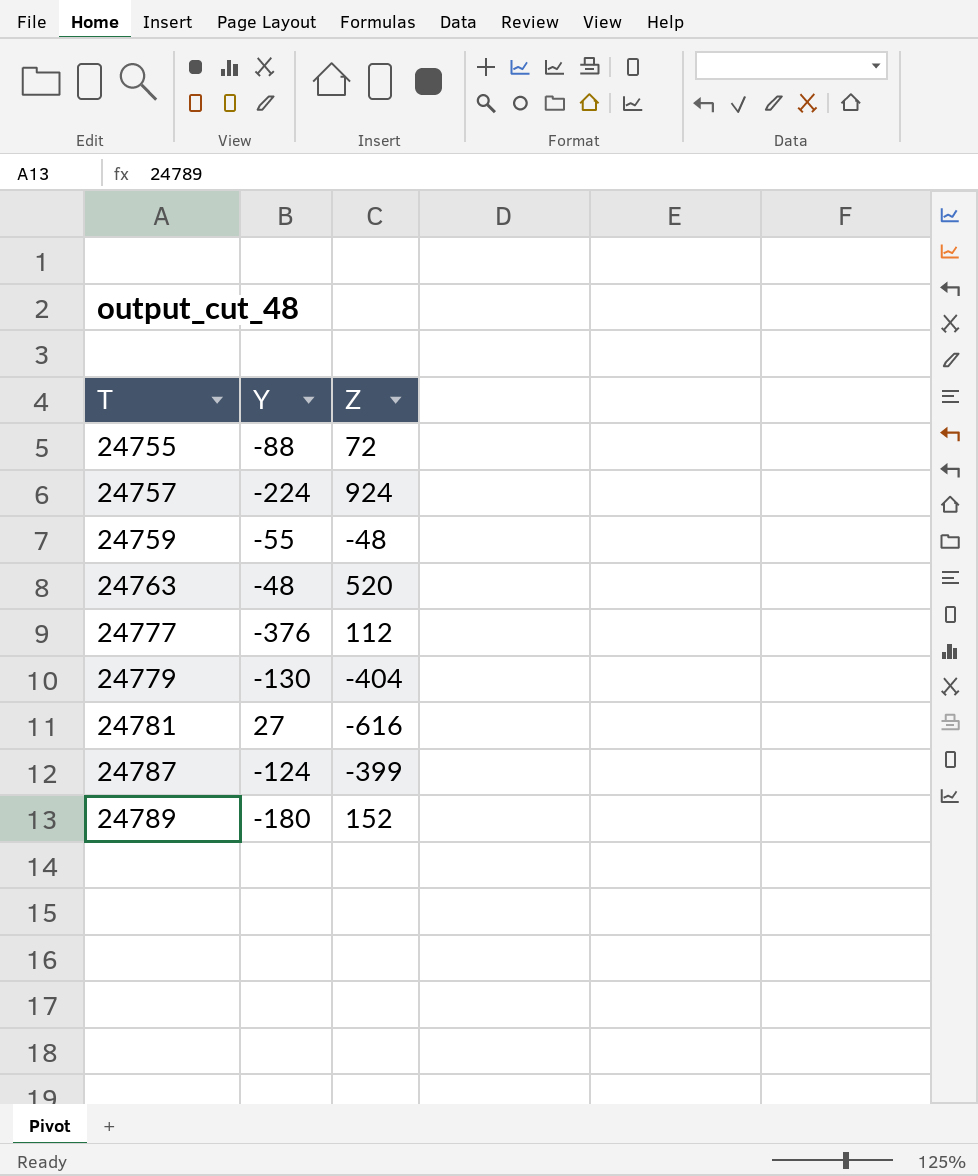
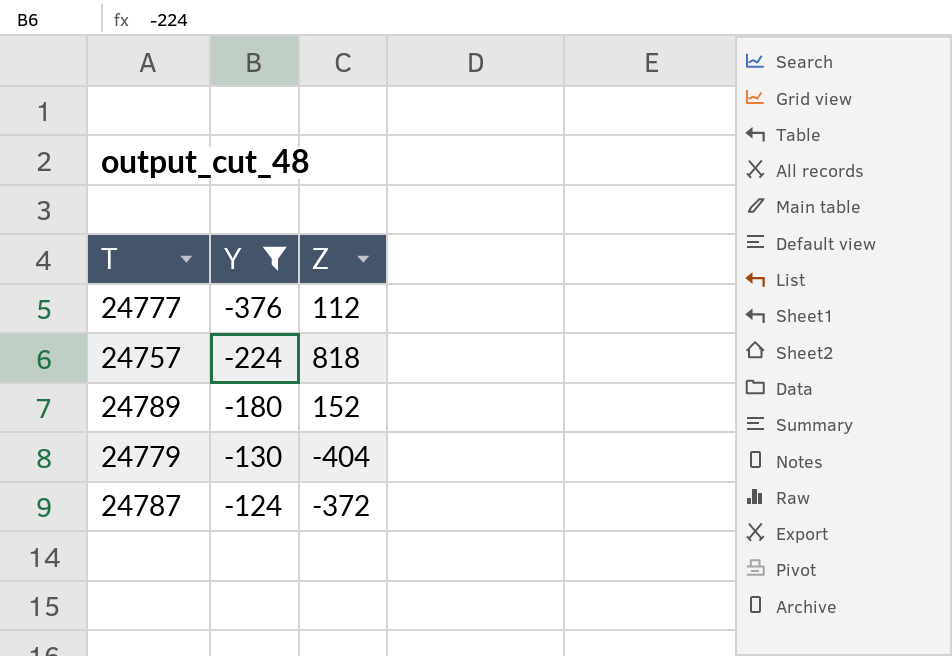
filter: none -> Y <= -124
row order: T ascending -> Y ascending
24757 | Z: 924 -> 818
24787 | Z: -399 -> -372

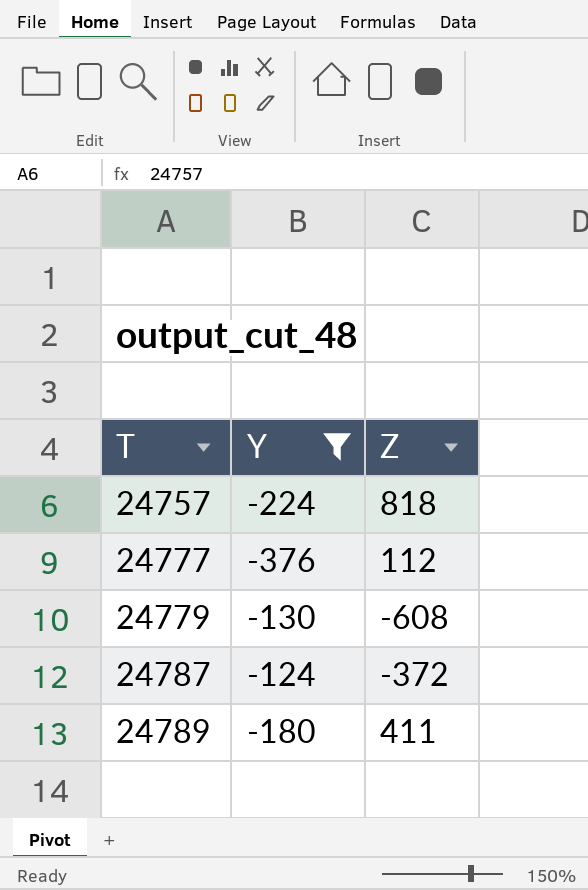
row order: Y ascending -> T ascending
24779 | Z: -404 -> -608
24789 | Z: 152 -> 411

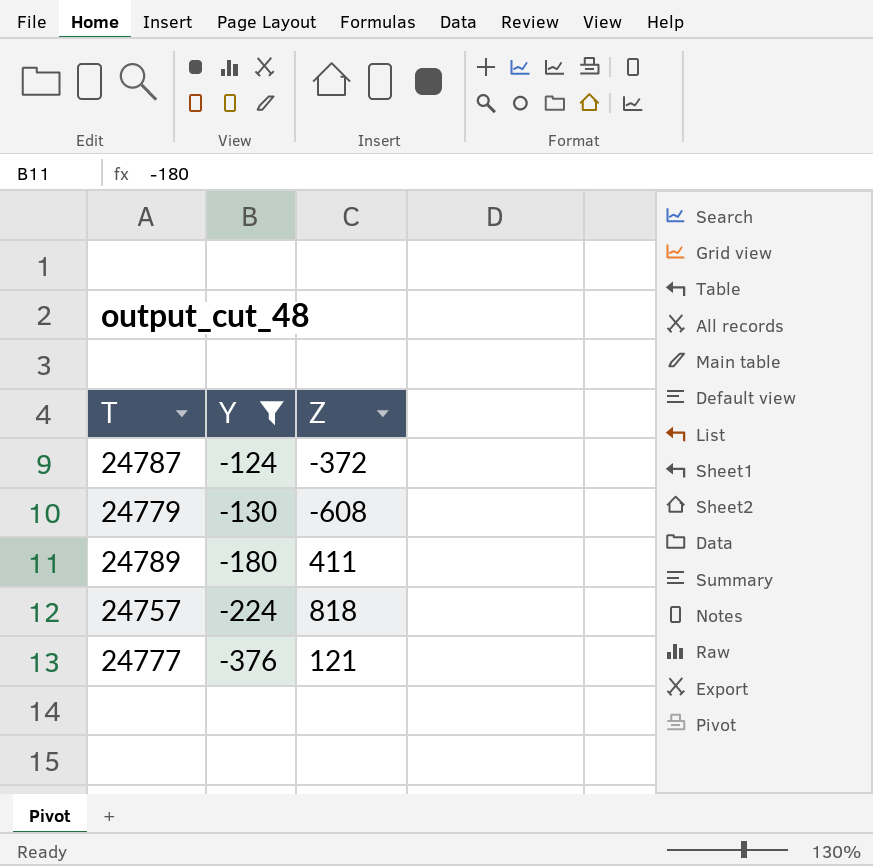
row order: T ascending -> Y descending
24777 | Z: 112 -> 121

